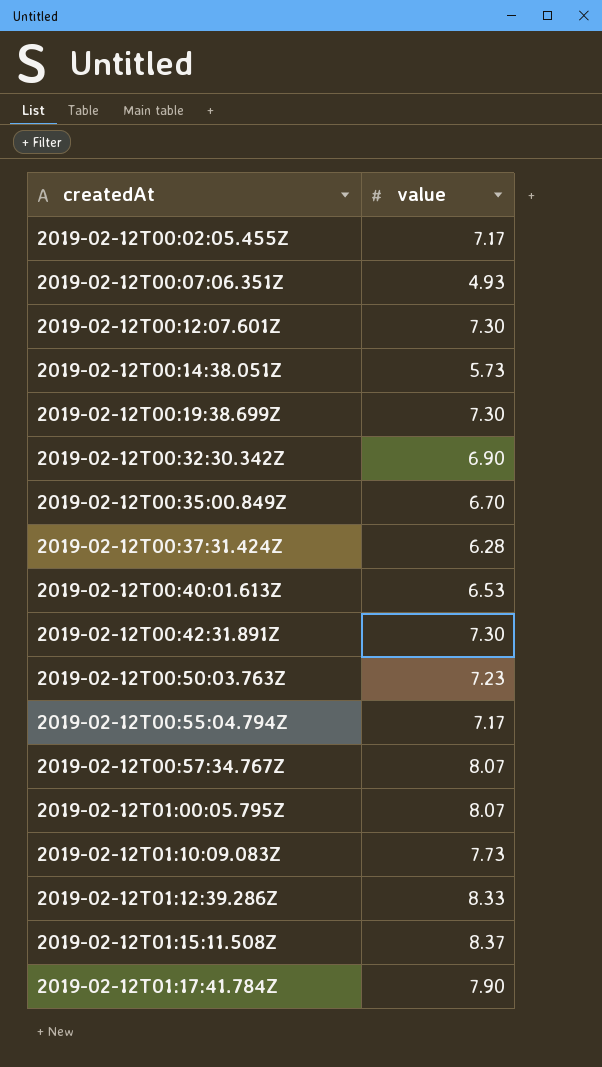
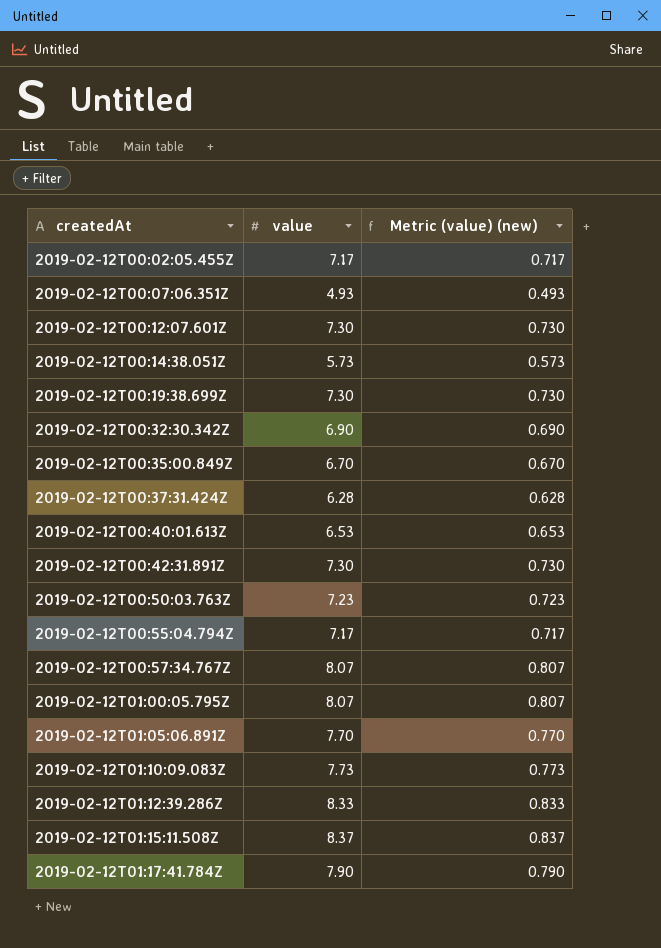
column Metric (value) (new) | formula: none -> [value] * 0.1
row 2019-02-12T01:05:06.891Z: none -> 7.70 | 0.770

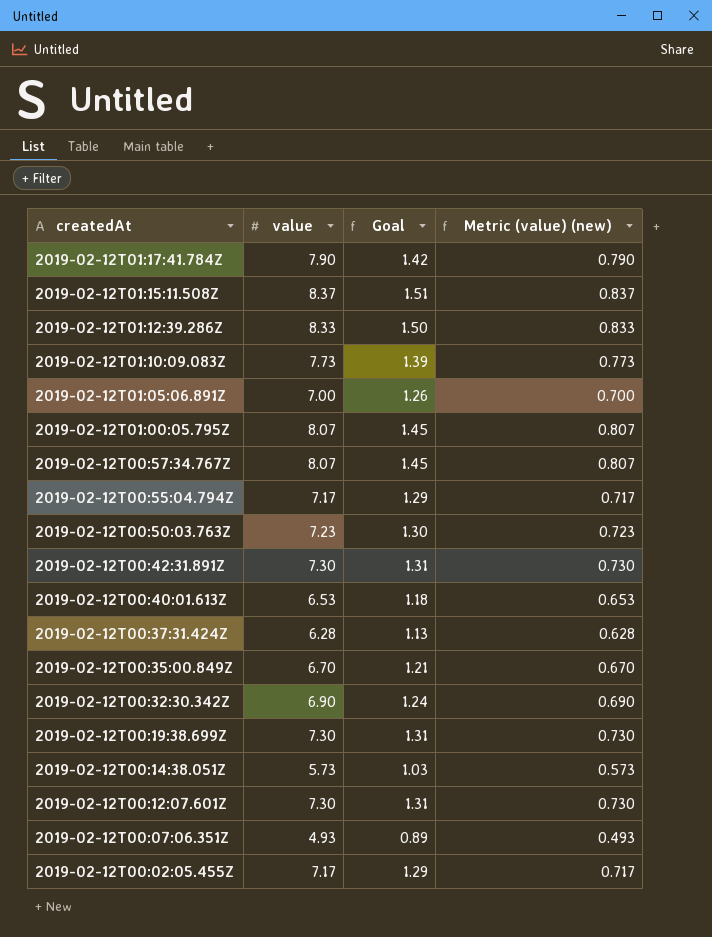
row order: createdAt ascending -> createdAt descending
column Goal | formula: none -> [value] * 0.18
2019-02-12T01:05:06.891Z | value: 7.70 -> 7.00
2019-02-12T01:05:06.891Z | Metric (value) (new): 0.770 -> 0.700

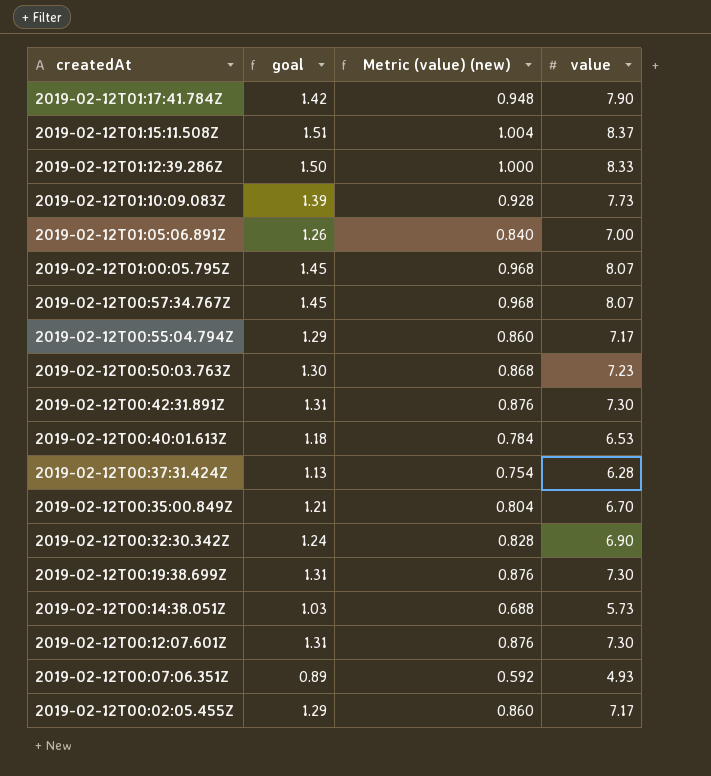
column name: Goal -> goal
column Metric (value) (new) | formula: [value] * 0.1 -> [value] * 0.12
column value | position: 2 -> 4

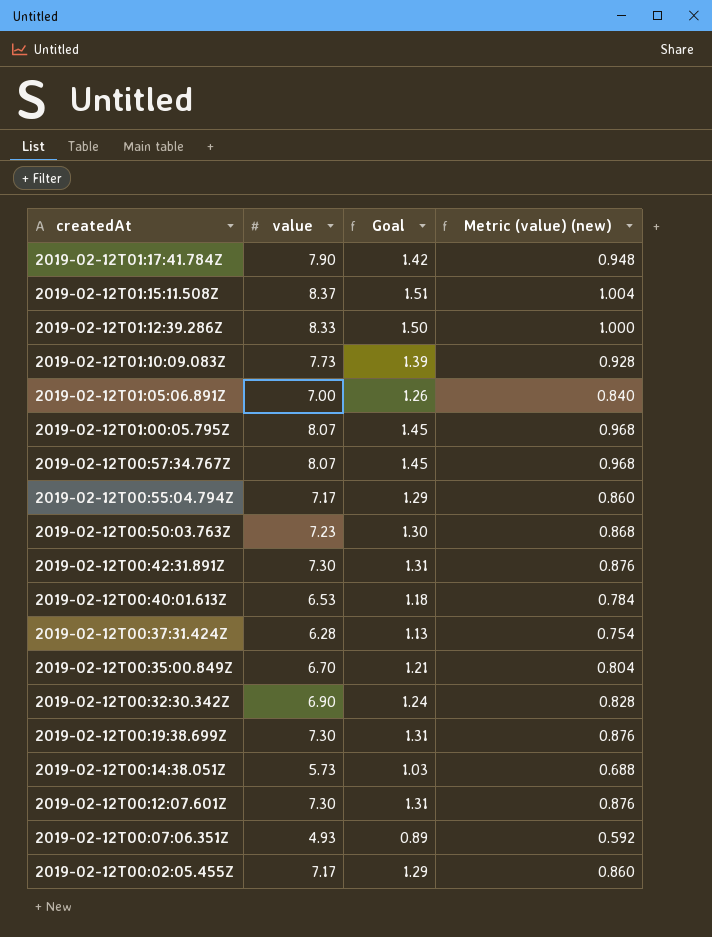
column value | position: 4 -> 2
column name: goal -> Goal

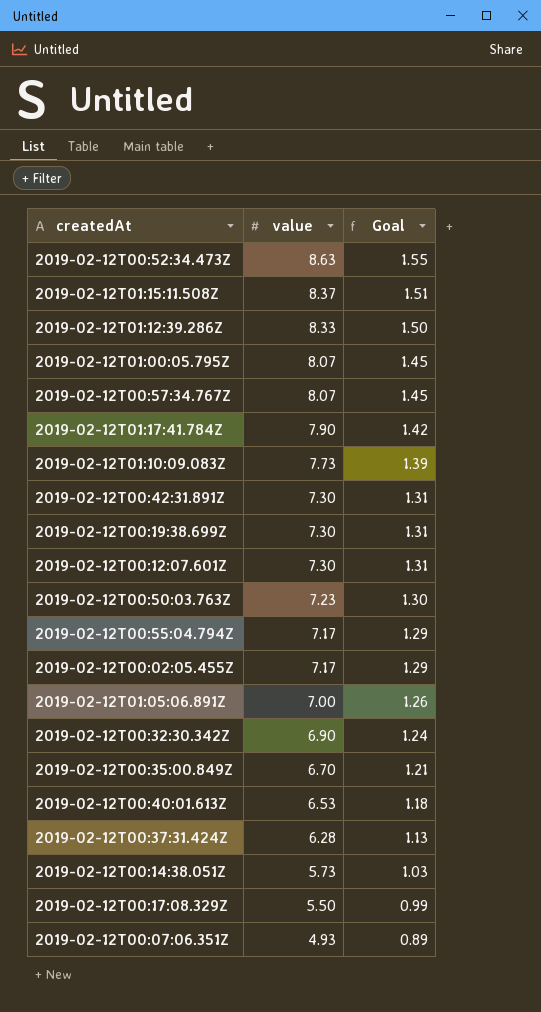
row order: createdAt descending -> value descending
column Metric (value) (new) | formula: [value] * 0.12 -> none
row 2019-02-12T00:52:34.473Z: none -> 8.63 | 1.55
row 2019-02-12T00:17:08.329Z: none -> 5.50 | 0.99

